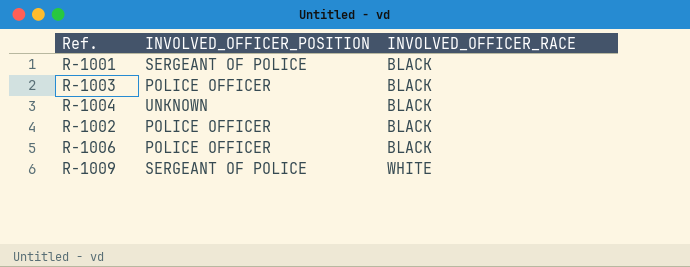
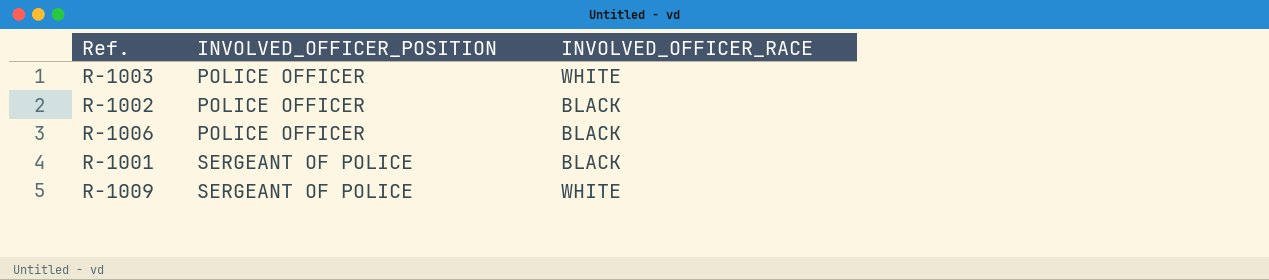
row order: INVOLVED_OFFICER_RACE ascending -> INVOLVED_OFFICER_POSITION ascending
row R-1004: UNKNOWN | BLACK -> none
R-1003 | INVOLVED_OFFICER_RACE: BLACK -> WHITE

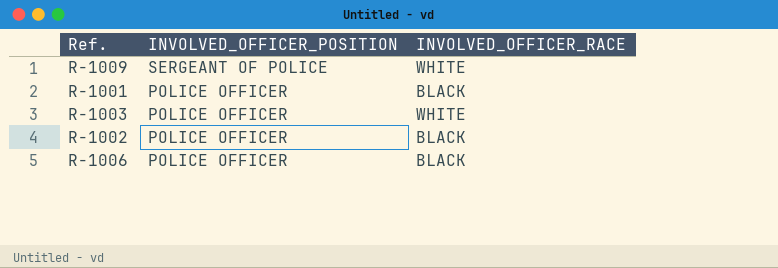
row order: INVOLVED_OFFICER_POSITION ascending -> INVOLVED_OFFICER_POSITION descending
R-1001 | INVOLVED_OFFICER_POSITION: SERGEANT OF POLICE -> POLICE OFFICER

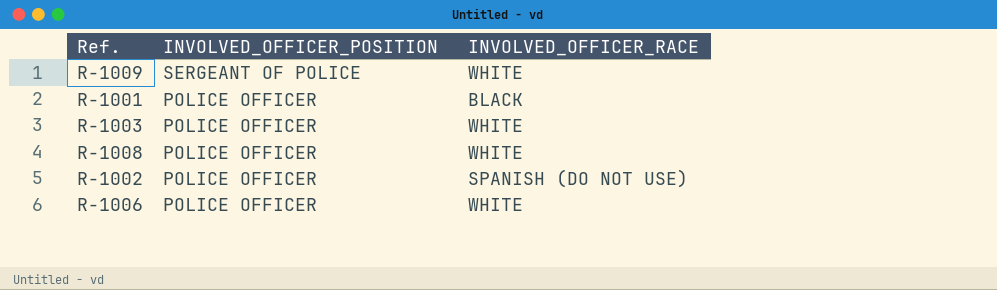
row R-1008: none -> POLICE OFFICER | WHITE
R-1002 | INVOLVED_OFFICER_RACE: BLACK -> SPANISH (DO NOT USE)
R-1006 | INVOLVED_OFFICER_RACE: BLACK -> WHITE

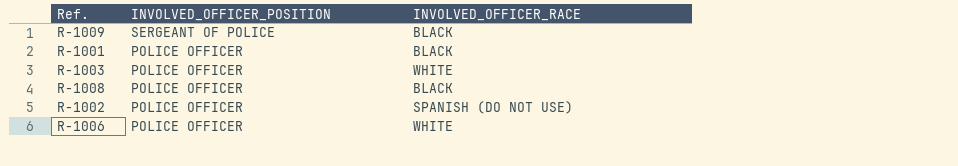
R-1009 | INVOLVED_OFFICER_RACE: WHITE -> BLACK
R-1008 | INVOLVED_OFFICER_RACE: WHITE -> BLACK

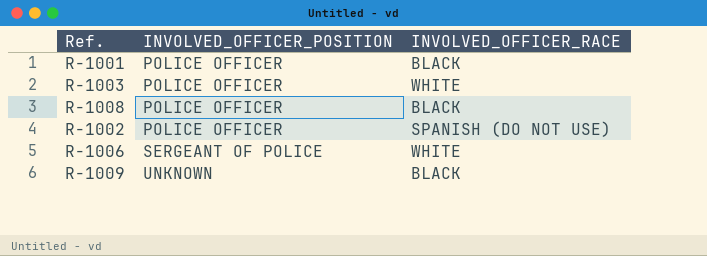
row order: INVOLVED_OFFICER_POSITION descending -> INVOLVED_OFFICER_POSITION ascending
R-1006 | INVOLVED_OFFICER_POSITION: POLICE OFFICER -> SERGEANT OF POLICE
R-1009 | INVOLVED_OFFICER_POSITION: SERGEANT OF POLICE -> UNKNOWN

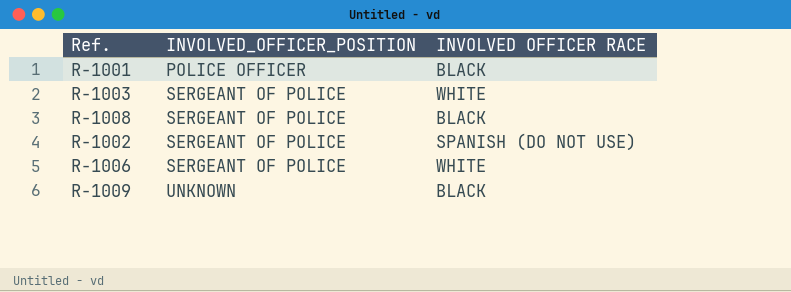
column name: INVOLVED_OFFICER_RACE -> INVOLVED OFFICER RACE
R-1003 | INVOLVED_OFFICER_POSITION: POLICE OFFICER -> SERGEANT OF POLICE
R-1008 | INVOLVED_OFFICER_POSITION: POLICE OFFICER -> SERGEANT OF POLICE
R-1002 | INVOLVED_OFFICER_POSITION: POLICE OFFICER -> SERGEANT OF POLICE

